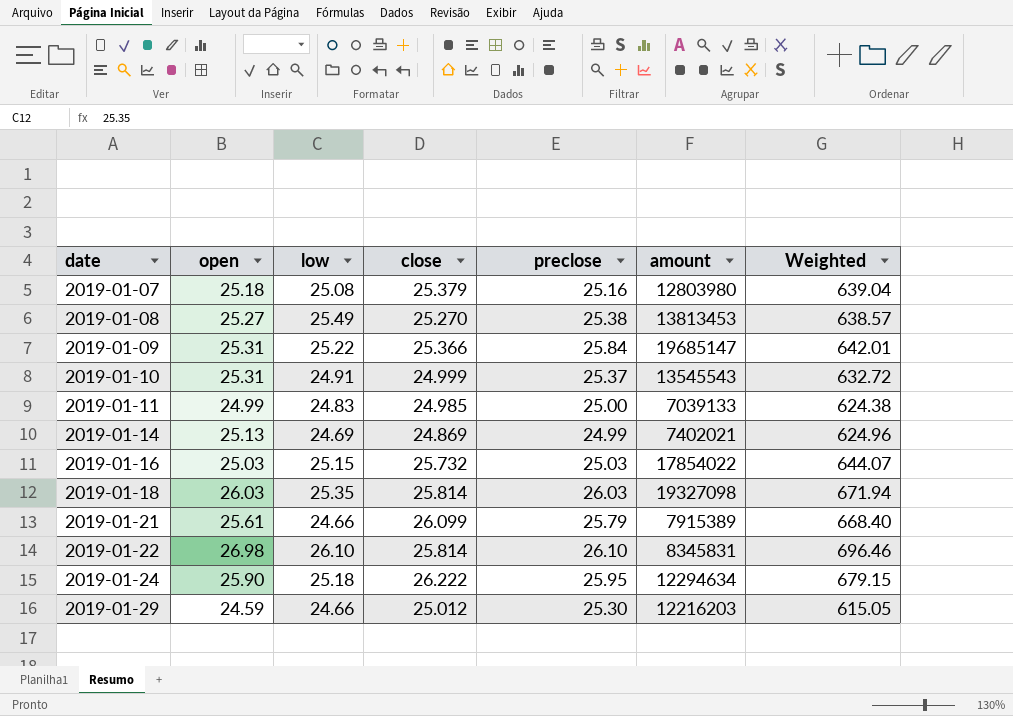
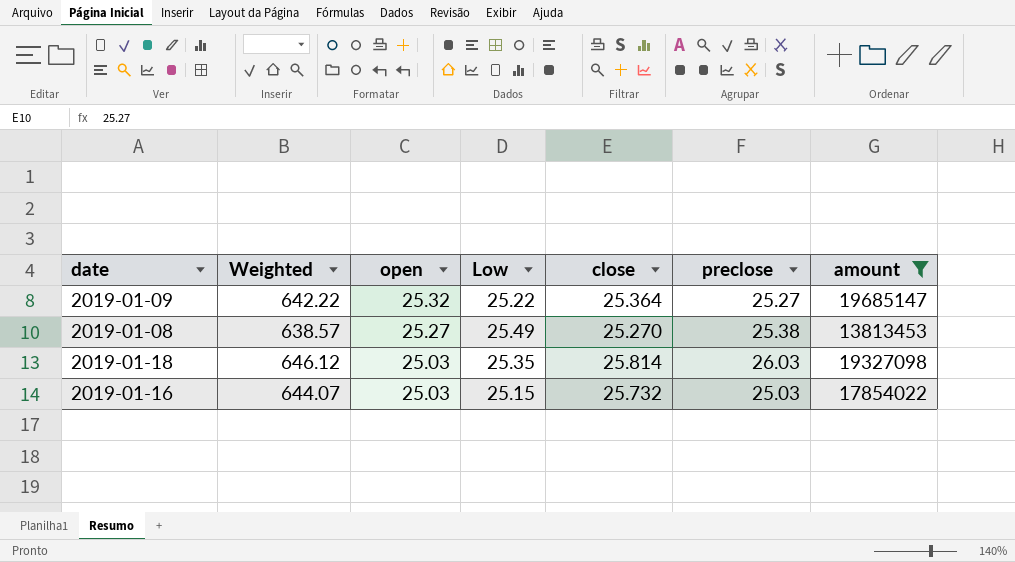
filter: none -> amount >= 13813453
row order: date ascending -> open descending
column Weighted | position: 7 -> 2
column name: low -> Low
2019-01-09 | Weighted: 642.01 -> 642.22
2019-01-09 | open: 25.31 -> 25.32
2019-01-09 | close: 25.366 -> 25.364
2019-01-09 | preclose: 25.84 -> 25.27
2019-01-18 | Weighted: 671.94 -> 646.12
2019-01-18 | open: 26.03 -> 25.03

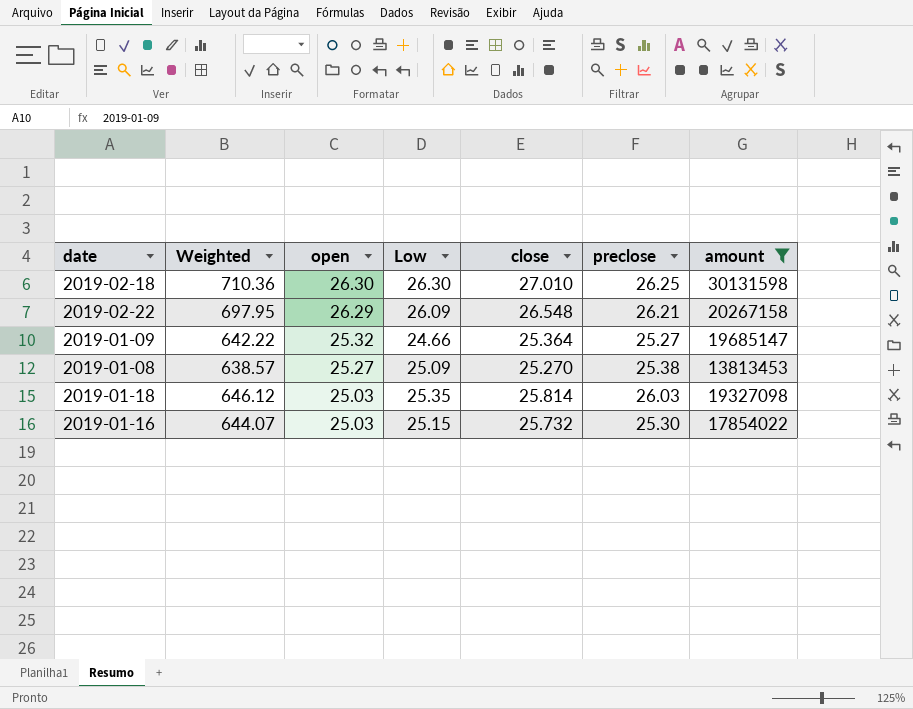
row 2019-02-18: none -> 710.36 | 26.30 | 26.30 | 27.010 | 26.25 | 30131598
row 2019-02-22: none -> 697.95 | 26.29 | 26.09 | 26.548 | 26.21 | 20267158
2019-01-09 | Low: 25.22 -> 24.66
2019-01-08 | Low: 25.49 -> 25.09
2019-01-16 | preclose: 25.03 -> 25.30

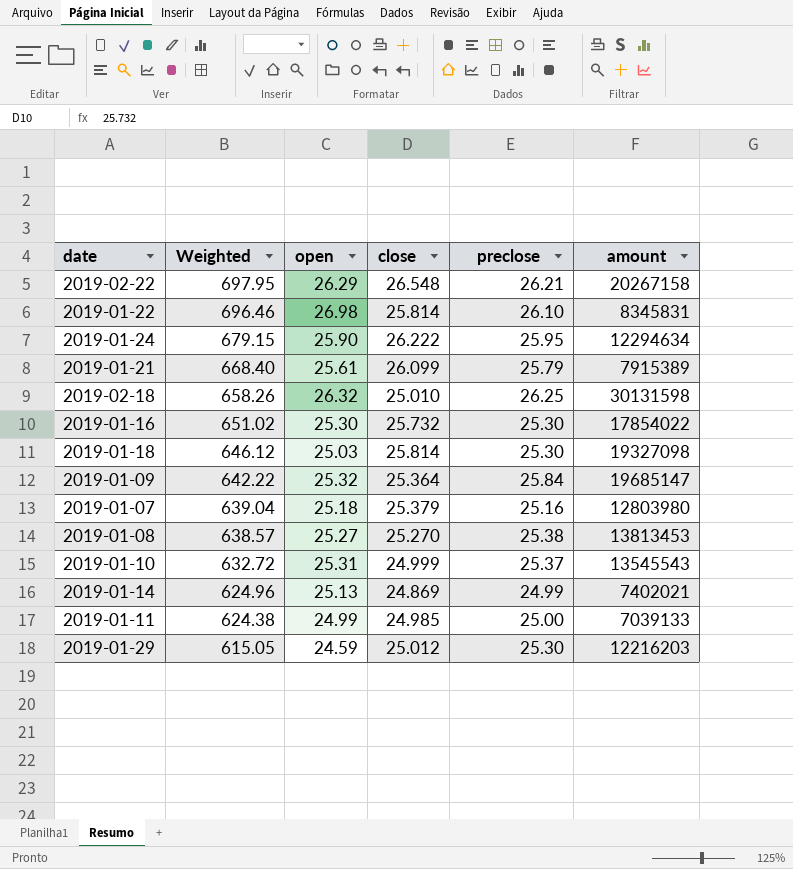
filter: amount >= 13813453 -> none
row order: open descending -> Weighted descending
column Low | position: 4 -> none
2019-02-18 | Weighted: 710.36 -> 658.26
2019-02-18 | open: 26.30 -> 26.32
2019-02-18 | close: 27.010 -> 25.010
2019-01-16 | Weighted: 644.07 -> 651.02
2019-01-16 | open: 25.03 -> 25.30
2019-01-18 | preclose: 26.03 -> 25.30
2019-01-09 | preclose: 25.27 -> 25.84

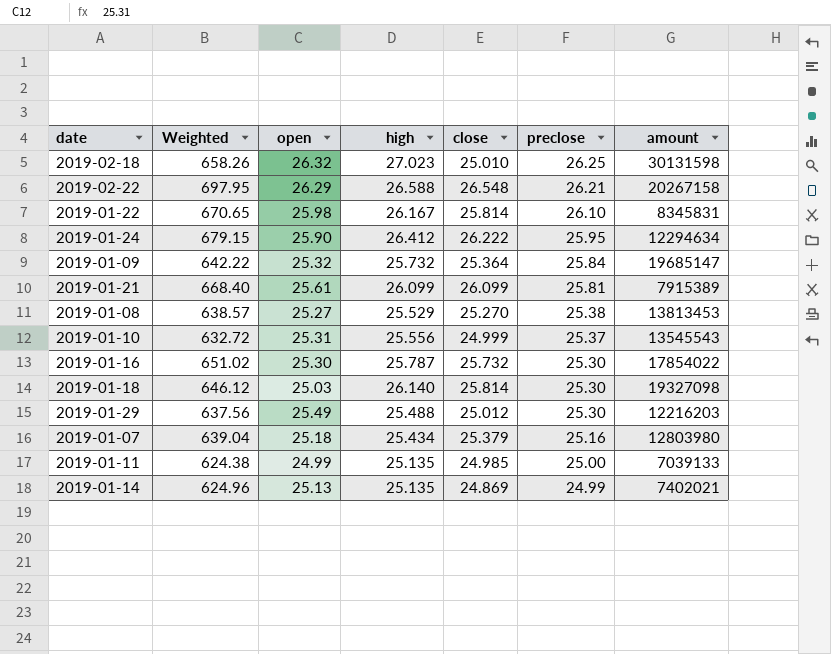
row order: Weighted descending -> preclose descending
column high | position: none -> 4
2019-01-22 | Weighted: 696.46 -> 670.65
2019-01-22 | open: 26.98 -> 25.98
2019-01-21 | preclose: 25.79 -> 25.81
2019-01-29 | Weighted: 615.05 -> 637.56
2019-01-29 | open: 24.59 -> 25.49

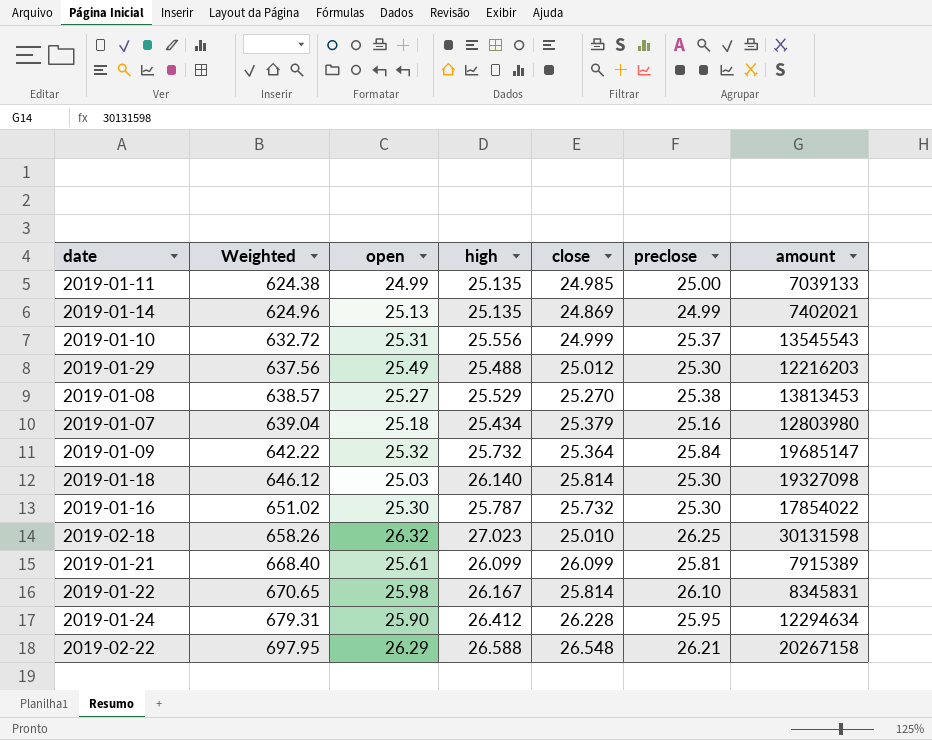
row order: preclose descending -> Weighted ascending
2019-01-24 | Weighted: 679.15 -> 679.31
2019-01-24 | close: 26.222 -> 26.228

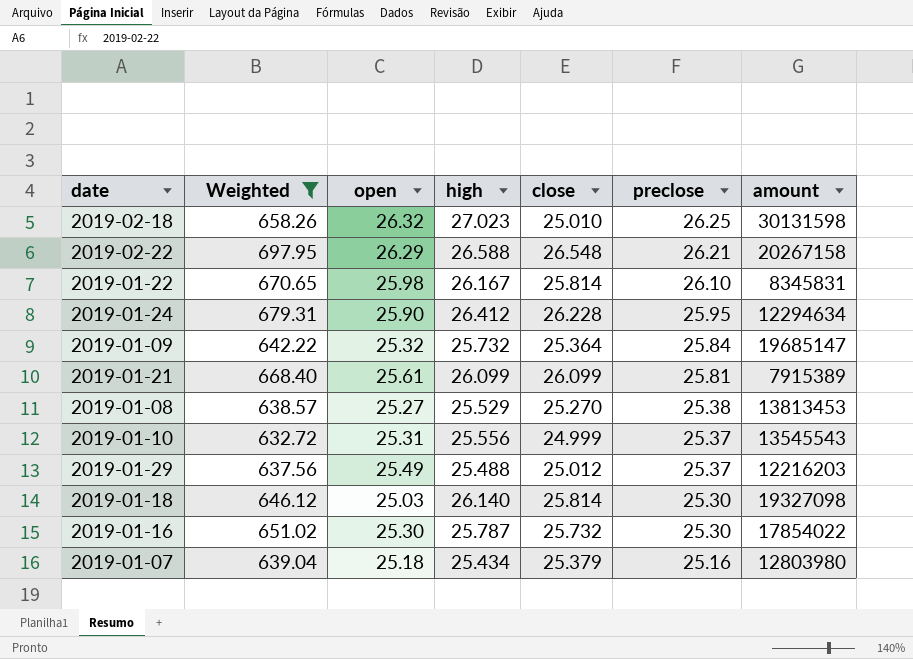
filter: none -> Weighted >= 632.72
row order: Weighted ascending -> preclose descending
2019-01-29 | preclose: 25.30 -> 25.37

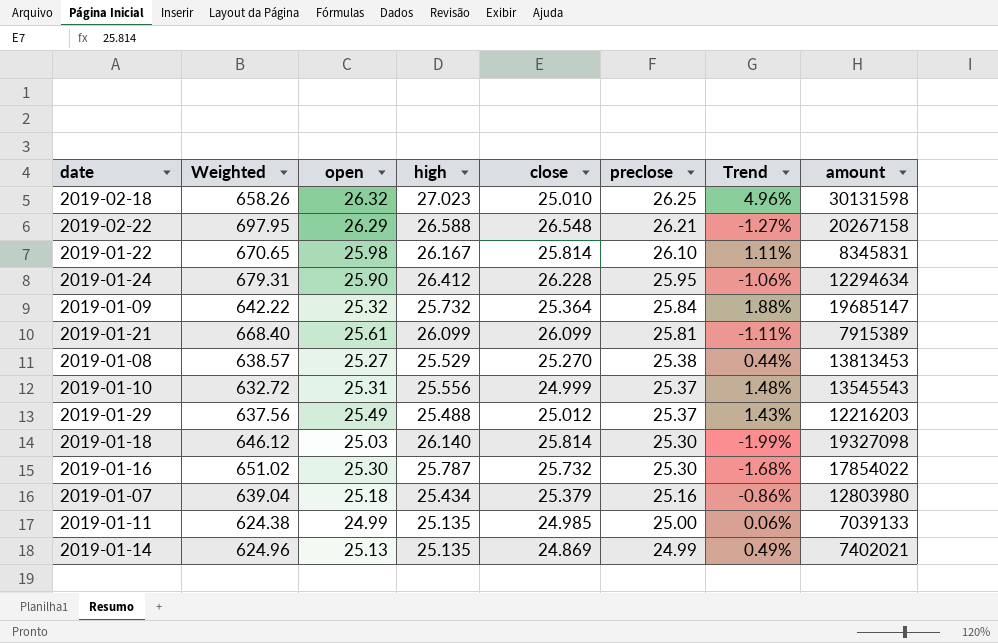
filter: Weighted >= 632.72 -> none
column Trend | formula: none -> ([preclose] - [close]) / [close]

